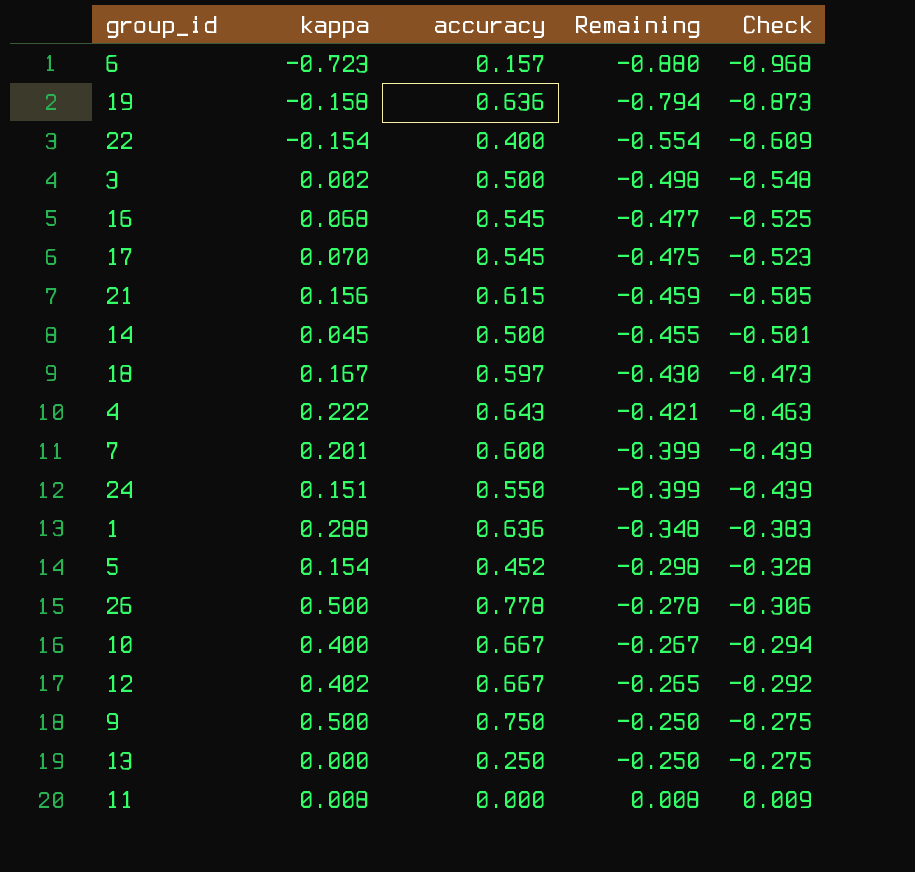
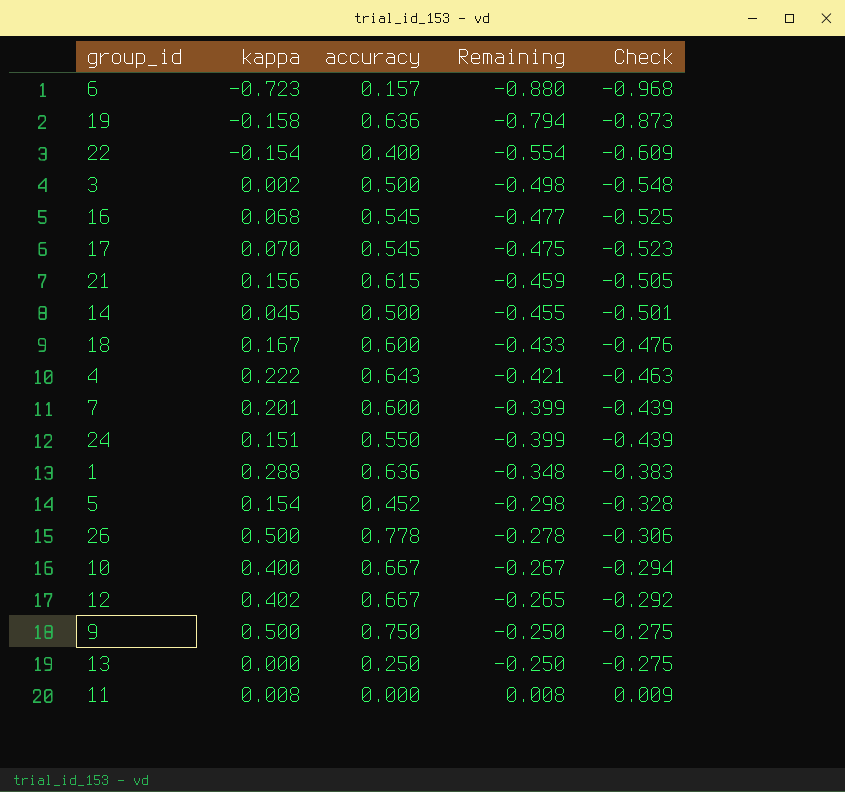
18 | accuracy: 0.597 -> 0.600
18 | Remaining: -0.430 -> -0.433
18 | Check: -0.473 -> -0.476

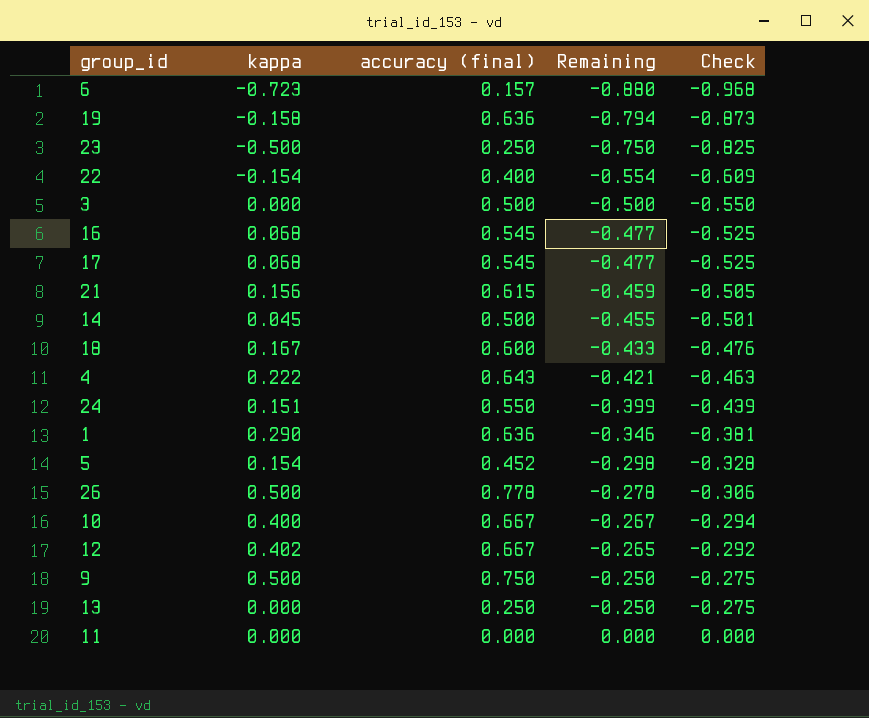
column name: accuracy -> accuracy (final)
row 7: 0.201 | 0.600 | -0.399 | -0.439 -> none
row 23: none -> -0.500 | 0.250 | -0.750 | -0.825
3 | kappa: 0.002 -> 0.000
3 | Remaining: -0.498 -> -0.500
3 | Check: -0.548 -> -0.550
17 | kappa: 0.070 -> 0.068
17 | Remaining: -0.475 -> -0.477
17 | Check: -0.523 -> -0.525
1 | kappa: 0.288 -> 0.290
1 | Remaining: -0.348 -> -0.346
1 | Check: -0.383 -> -0.381
11 | kappa: 0.008 -> 0.000
11 | Remaining: 0.008 -> 0.000
11 | Check: 0.009 -> 0.000

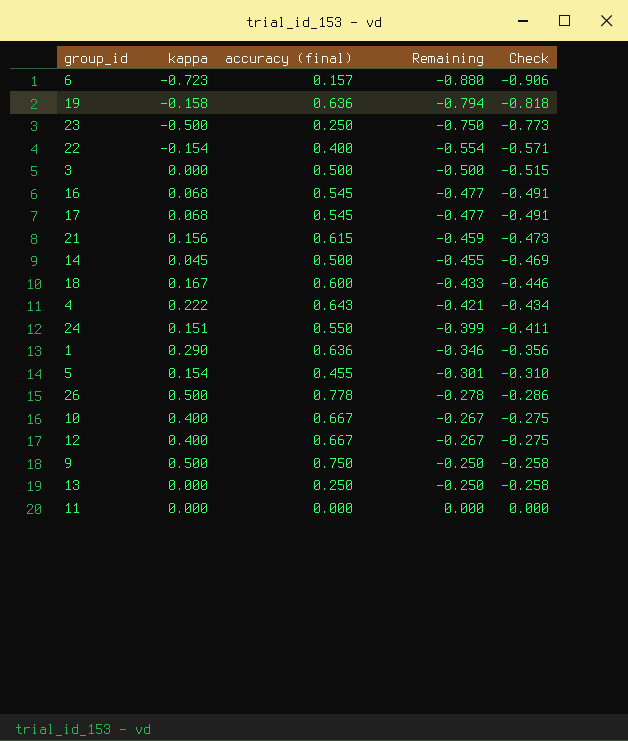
column Check | formula: [Remaining] * 1.1 -> [Remaining] * 1.03
5 | accuracy (final): 0.452 -> 0.455
5 | Remaining: -0.298 -> -0.301
12 | kappa: 0.402 -> 0.400
12 | Remaining: -0.265 -> -0.267

